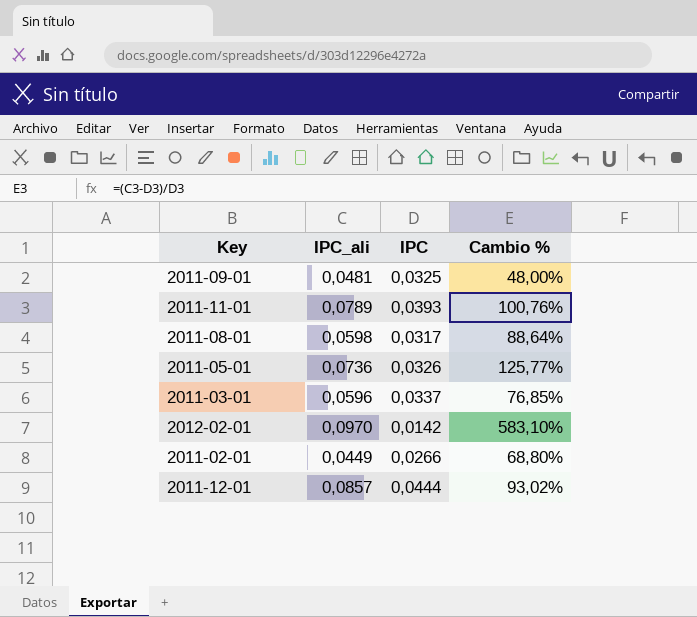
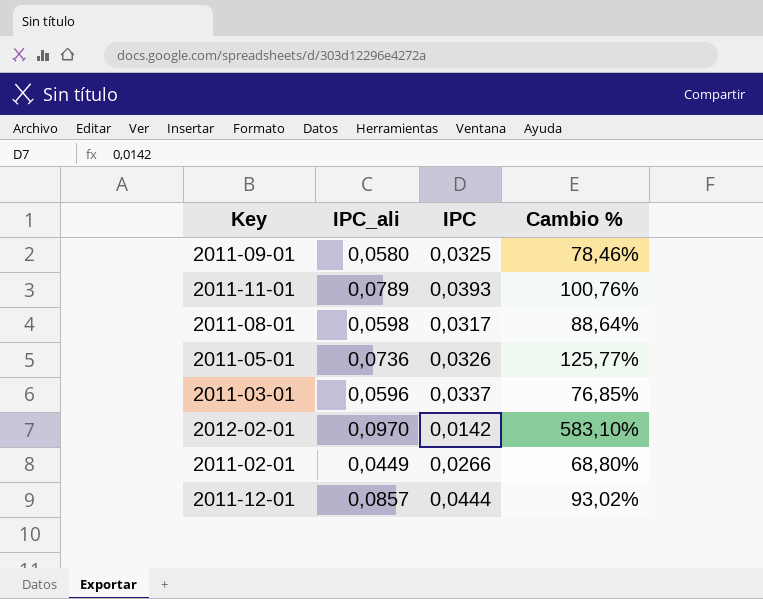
2011-09-01 | IPC_ali: 0,0481 -> 0,0580
2011-09-01 | Cambio %: 48,00% -> 78,46%

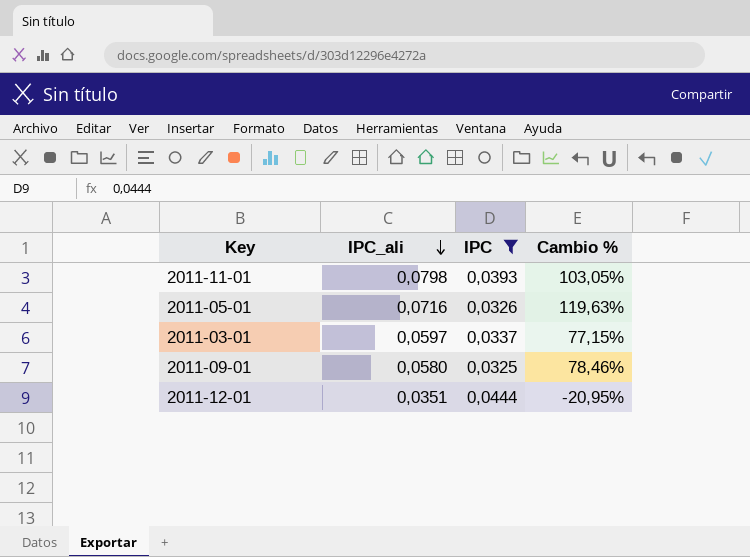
filter: none -> IPC >= 0,0325
row order: none -> IPC_ali descending
2011-11-01 | IPC_ali: 0,0789 -> 0,0798
2011-11-01 | Cambio %: 100,76% -> 103,05%
2011-05-01 | IPC_ali: 0,0736 -> 0,0716
2011-05-01 | Cambio %: 125,77% -> 119,63%
2011-03-01 | IPC_ali: 0,0596 -> 0,0597
2011-03-01 | Cambio %: 76,85% -> 77,15%
2011-12-01 | IPC_ali: 0,0857 -> 0,0351
2011-12-01 | Cambio %: 93,02% -> -20,95%

